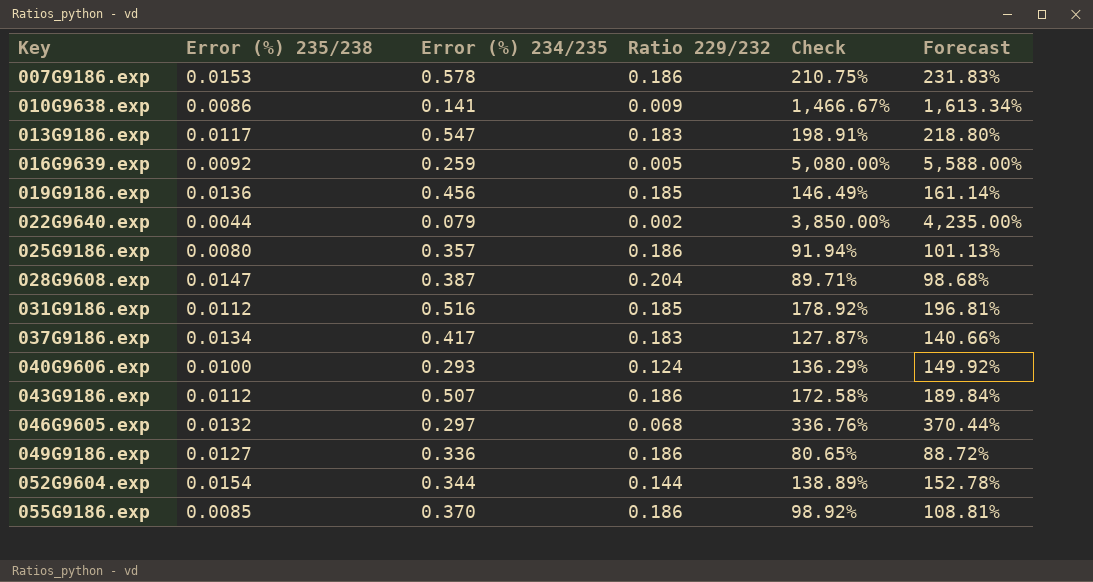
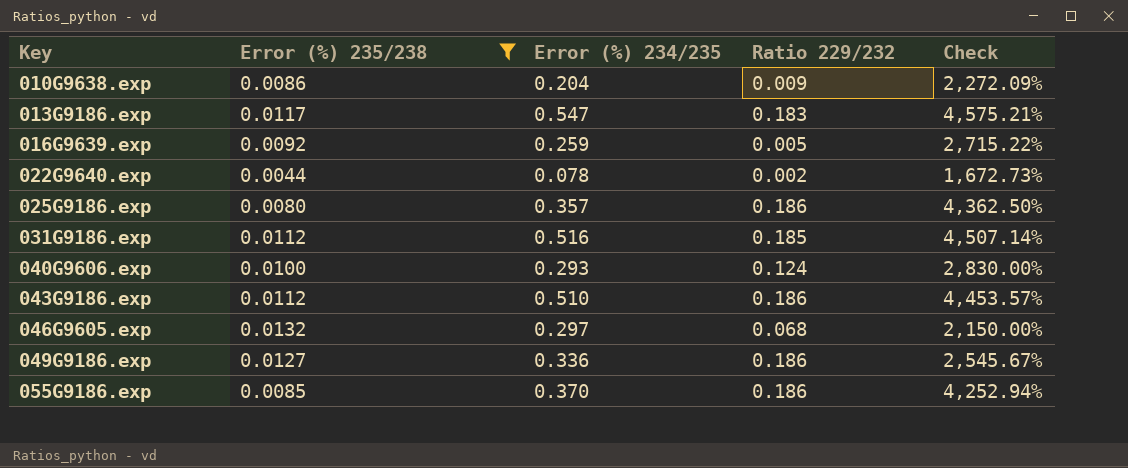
filter: none -> Error (%) 235/238 <= 0.0132
column Forecast | formula: [Check] * 1.1 -> none
column Check | formula: ([Error (%) 234/235] - [Ratio 229/232]) / [Ratio 229/232] -> ([Error (%) 234/235] - [Error (%) 235/238]) / [Error (%) 235/238]
010G9638.exp | Error (%) 234/235: 0.141 -> 0.204
022G9640.exp | Error (%) 234/235: 0.079 -> 0.078
043G9186.exp | Error (%) 234/235: 0.507 -> 0.510

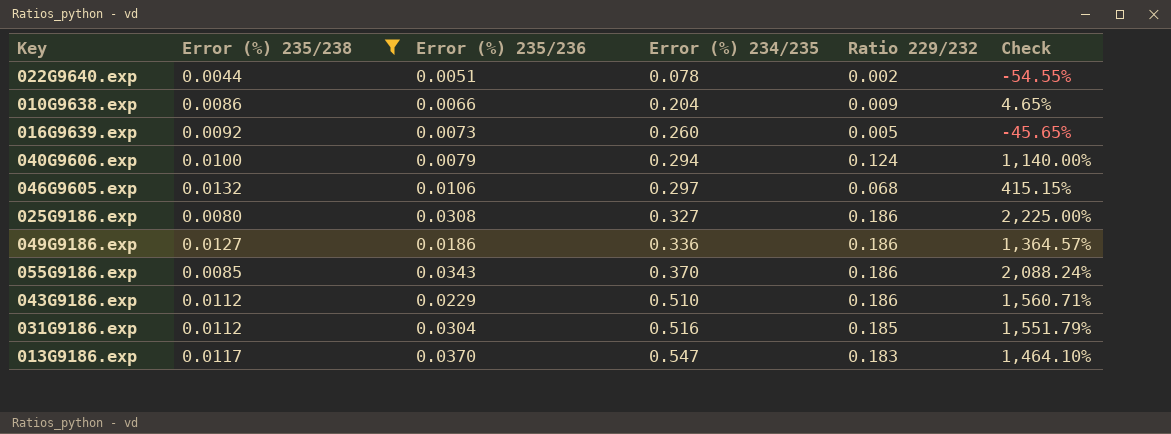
row order: Key ascending -> Error (%) 234/235 ascending
column Error (%) 235/236 | position: none -> 3
column Check | formula: ([Error (%) 234/235] - [Error (%) 235/238]) / [Error (%) 235/238] -> ([Ratio 229/232] - [Error (%) 235/238]) / [Error (%) 235/238]
016G9639.exp | Error (%) 234/235: 0.259 -> 0.260
040G9606.exp | Error (%) 234/235: 0.293 -> 0.294
025G9186.exp | Error (%) 234/235: 0.357 -> 0.327

